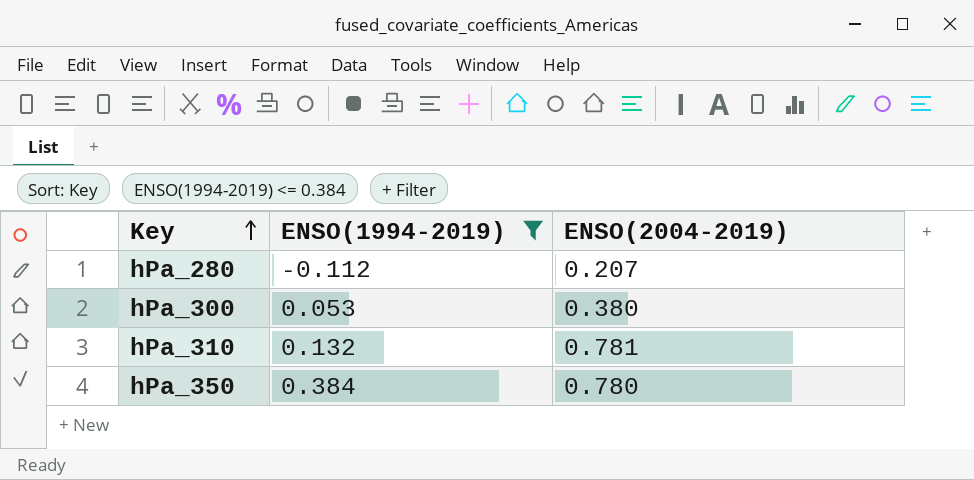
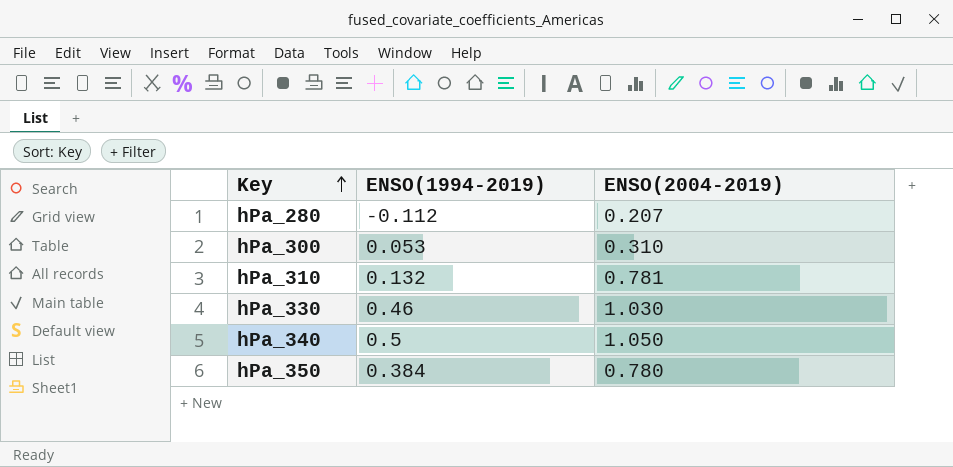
filter: ENSO(1994-2019) <= 0.384 -> none
hPa_300 | ENSO(2004-2019): 0.380 -> 0.310

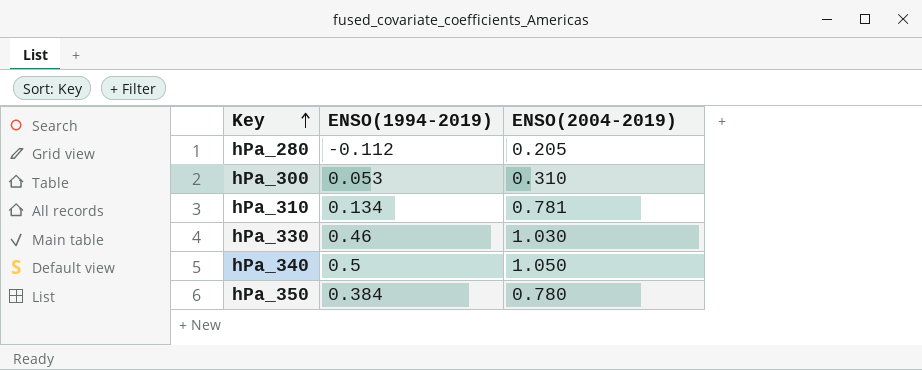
hPa_280 | ENSO(2004-2019): 0.207 -> 0.205
hPa_310 | ENSO(1994-2019): 0.132 -> 0.134

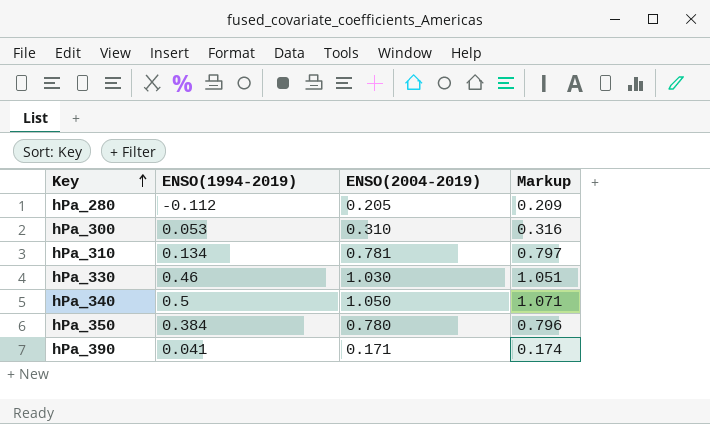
column Markup | formula: none -> [ENSO(2004-2019)] * 1.02
row hPa_390: none -> 0.041 | 0.171 | 0.174

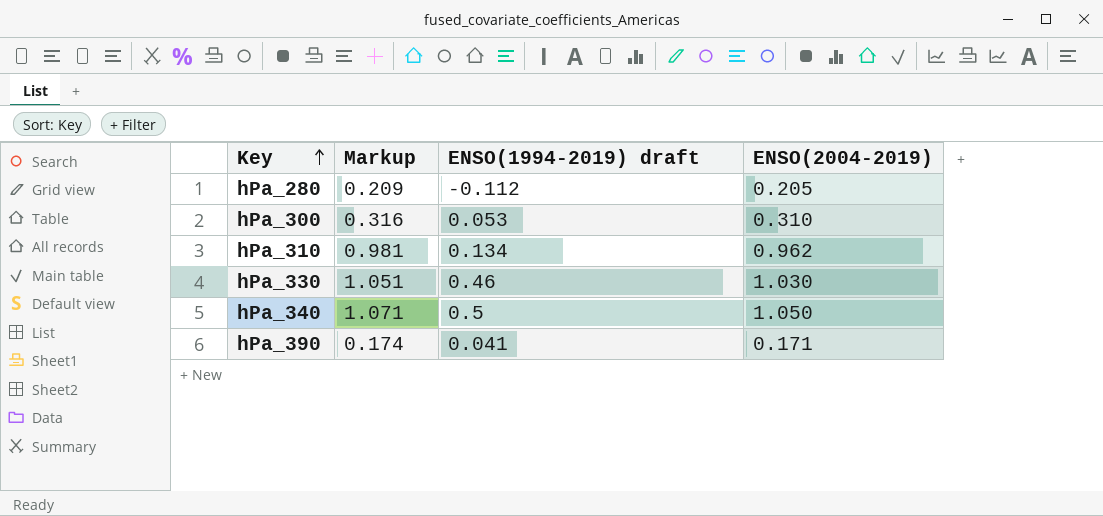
column Markup | position: 4 -> 2
column name: ENSO(1994-2019) -> ENSO(1994-2019) draft
row hPa_350: 0.384 | 0.780 | 0.796 -> none
hPa_310 | Markup: 0.797 -> 0.981
hPa_310 | ENSO(2004-2019): 0.781 -> 0.962

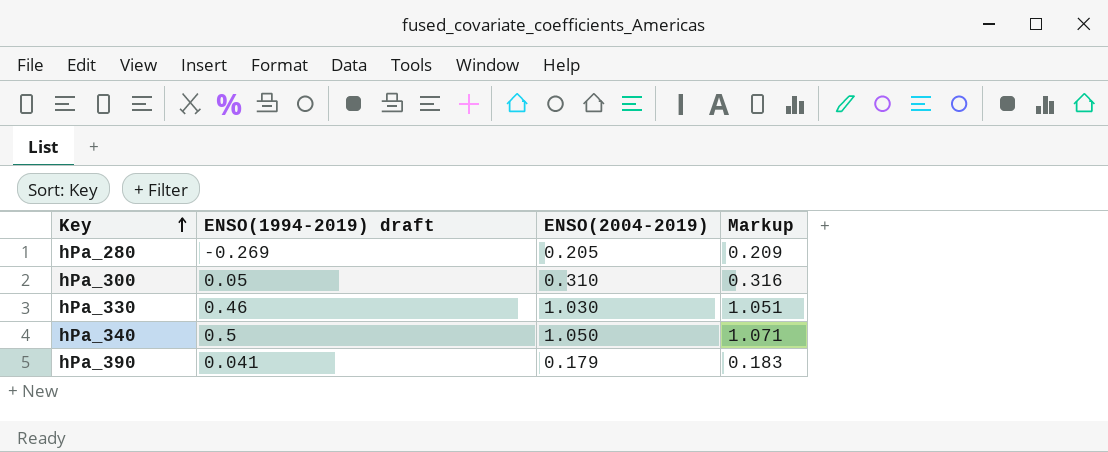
column Markup | position: 2 -> 4
row hPa_310: 0.981 | 0.134 | 0.962 -> none
hPa_280 | ENSO(1994-2019) draft: -0.112 -> -0.269
hPa_300 | ENSO(1994-2019) draft: 0.053 -> 0.05
hPa_390 | ENSO(2004-2019): 0.171 -> 0.179
hPa_390 | Markup: 0.174 -> 0.183

